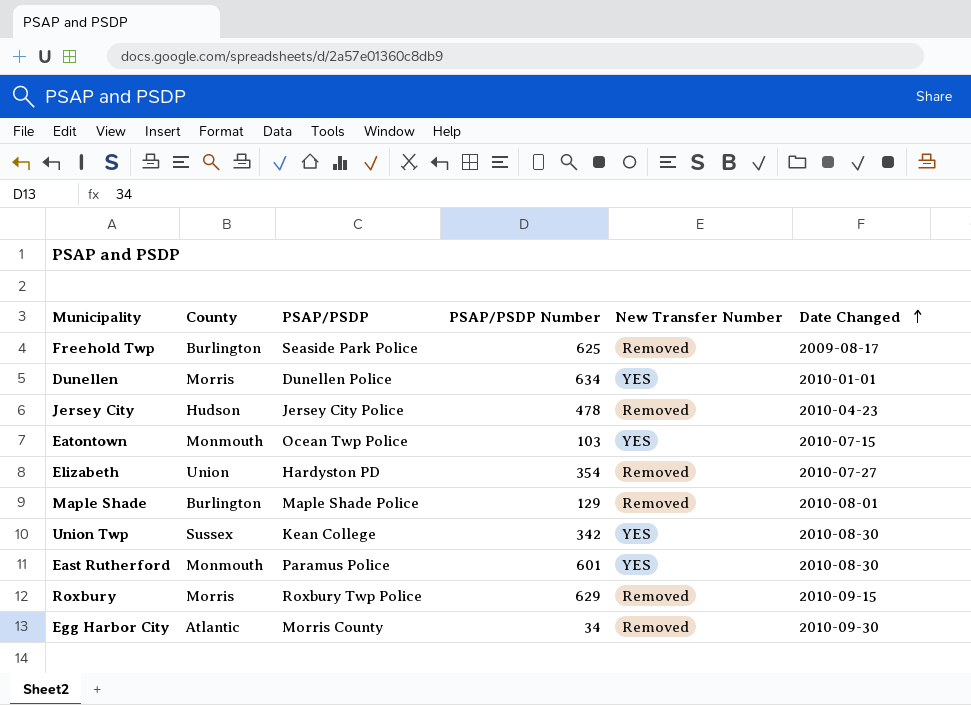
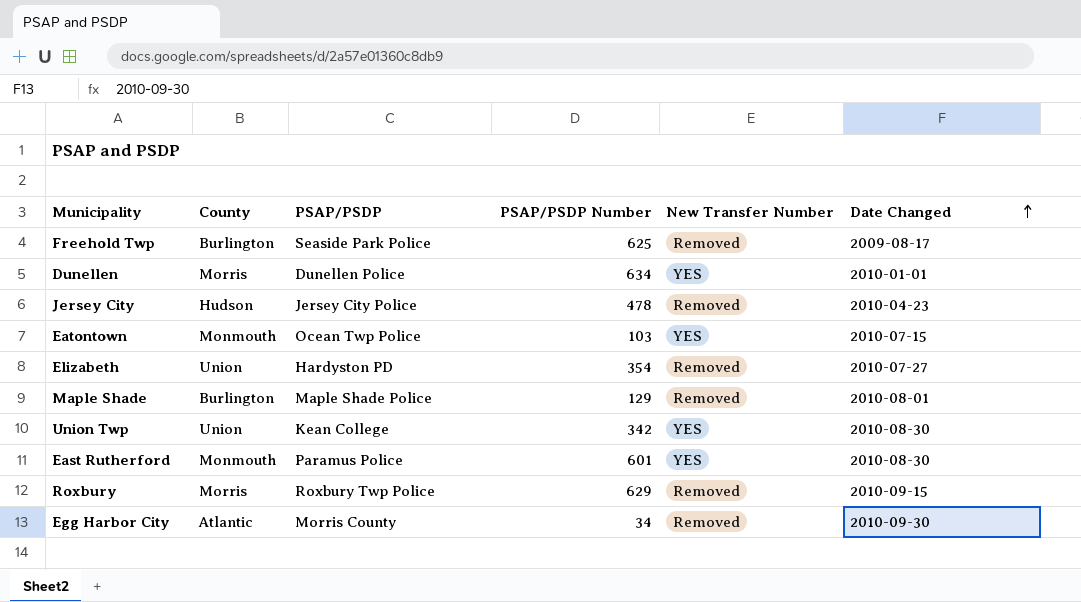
Union Twp | County: Sussex -> Union

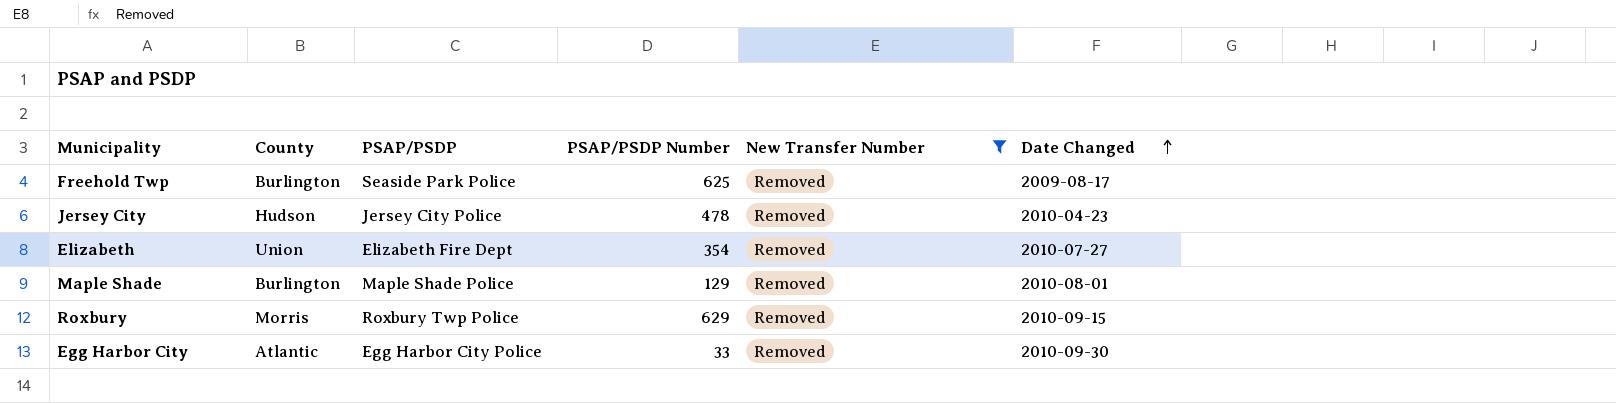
filter: none -> New Transfer Number = Removed
Elizabeth | PSAP/PSDP: Hardyston PD -> Elizabeth Fire Dept
Egg Harbor City | PSAP/PSDP: Morris County -> Egg Harbor City Police
Egg Harbor City | PSAP/PSDP Number: 34 -> 33

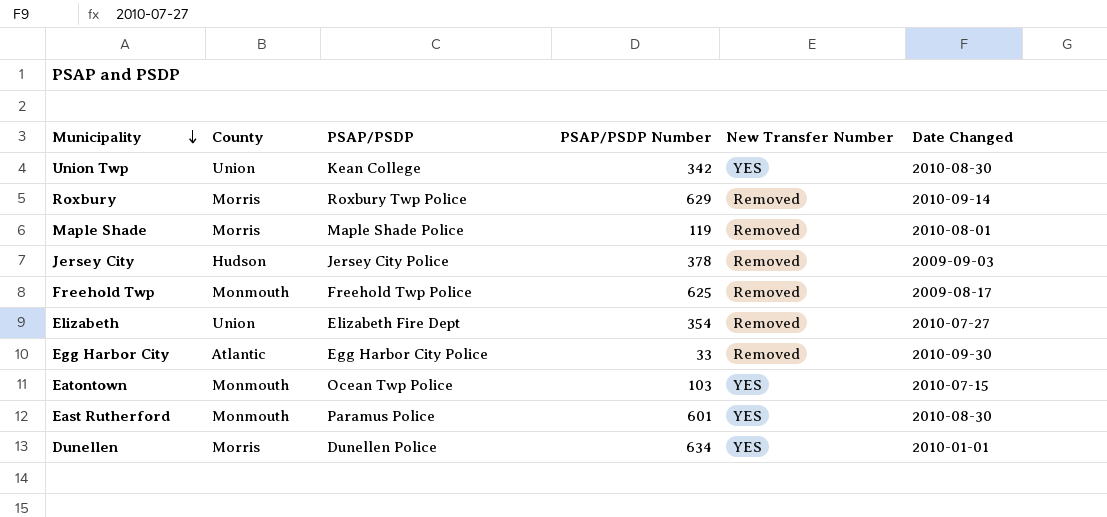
filter: New Transfer Number = Removed -> none
row order: Date Changed ascending -> Municipality descending
Roxbury | Date Changed: 2010-09-15 -> 2010-09-14
Maple Shade | County: Burlington -> Morris
Maple Shade | PSAP/PSDP Number: 129 -> 119
Jersey City | PSAP/PSDP Number: 478 -> 378
Jersey City | Date Changed: 2010-04-23 -> 2009-09-03
Freehold Twp | County: Burlington -> Monmouth
Freehold Twp | PSAP/PSDP: Seaside Park Police -> Freehold Twp Police

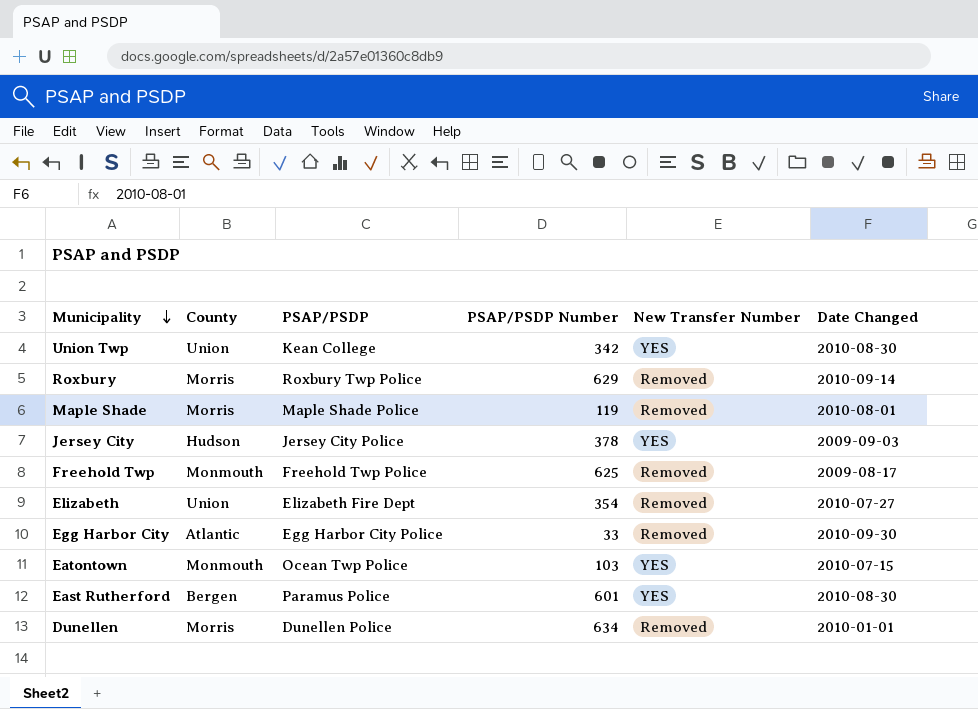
Jersey City | New Transfer Number: Removed -> YES
East Rutherford | County: Monmouth -> Bergen
Dunellen | New Transfer Number: YES -> Removed

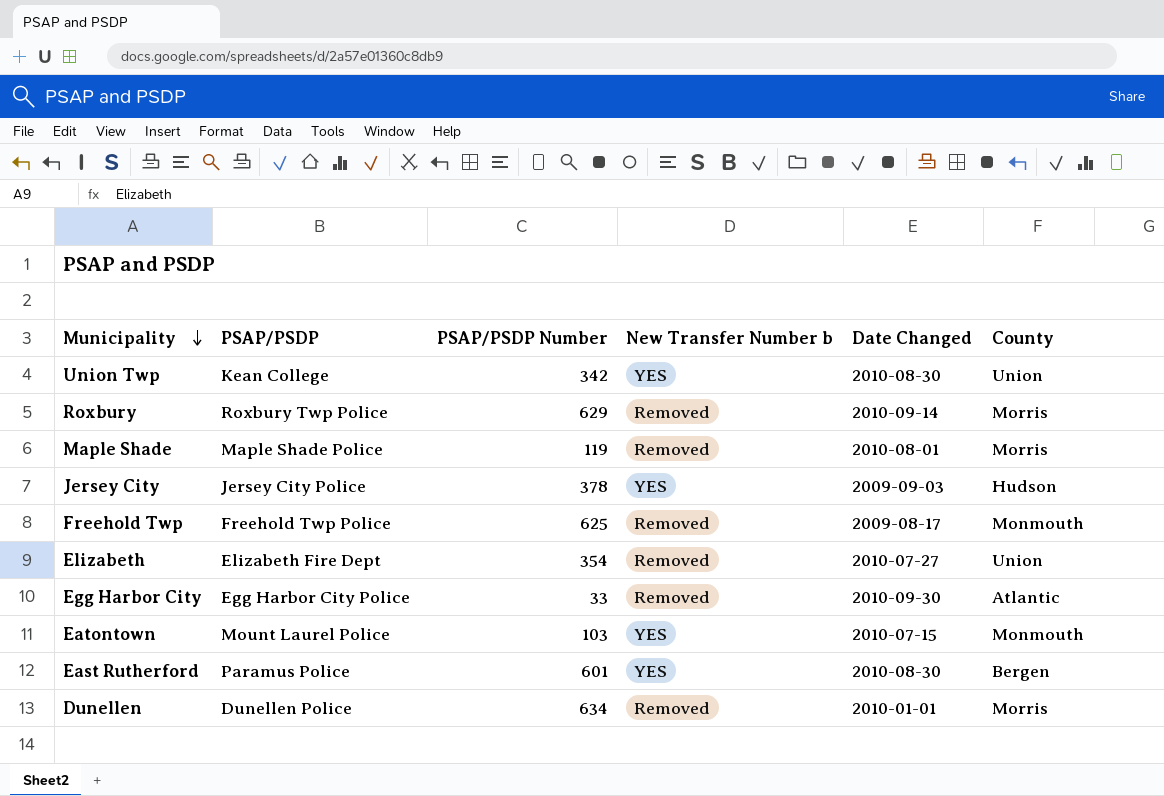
column name: New Transfer Number -> New Transfer Number b
column County | position: 2 -> 6
Eatontown | PSAP/PSDP: Ocean Twp Police -> Mount Laurel Police

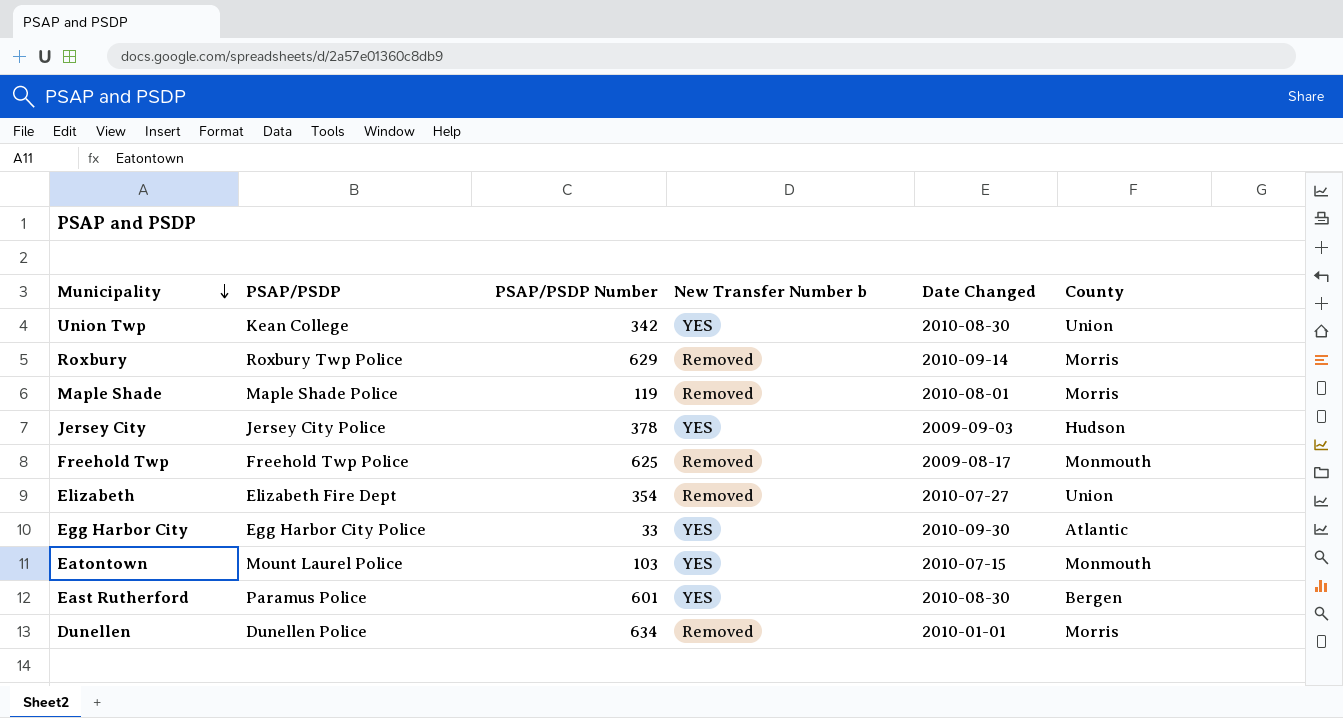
Egg Harbor City | New Transfer Number b: Removed -> YES

